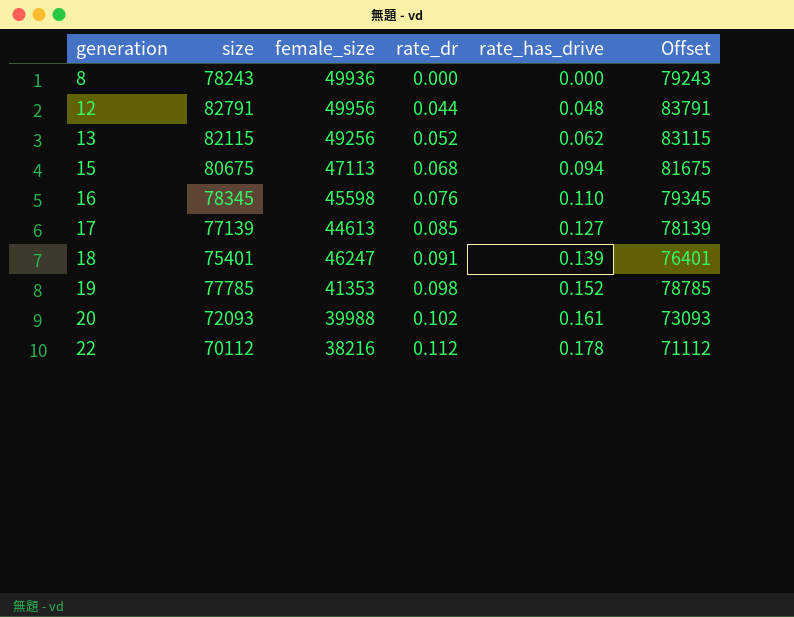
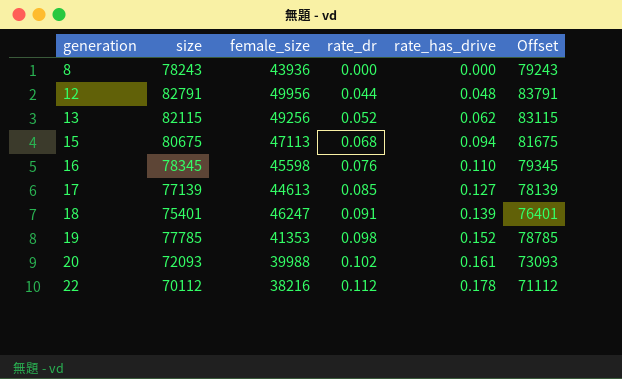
8 | female_size: 49936 -> 43936

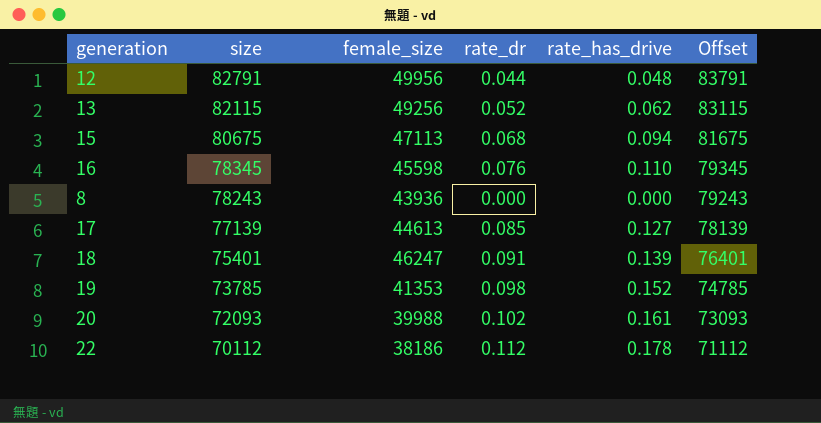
row order: generation ascending -> size descending
19 | size: 77785 -> 73785
19 | Offset: 78785 -> 74785
22 | female_size: 38216 -> 38186

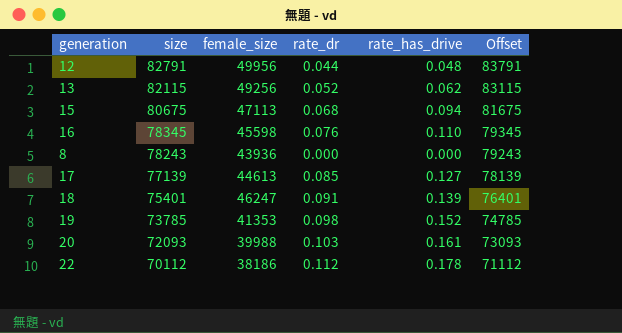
20 | rate_dr: 0.102 -> 0.103

